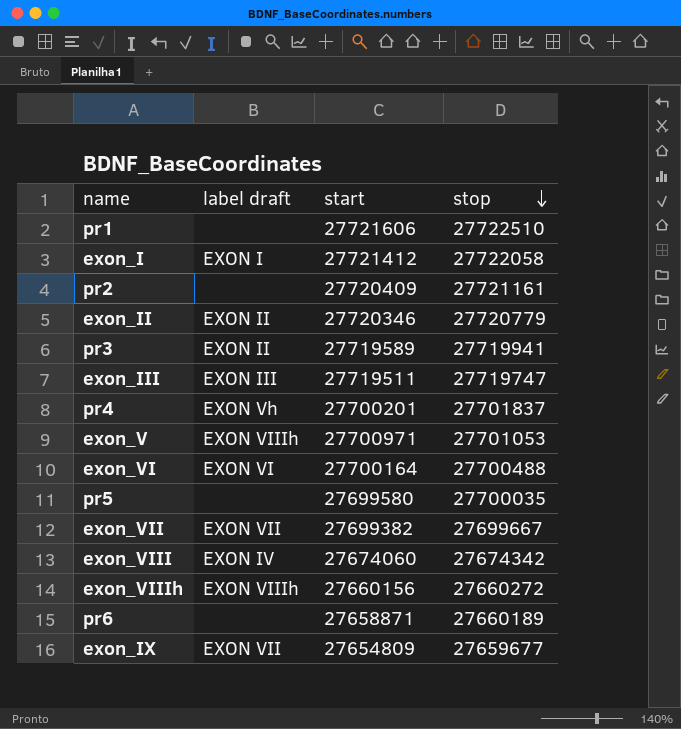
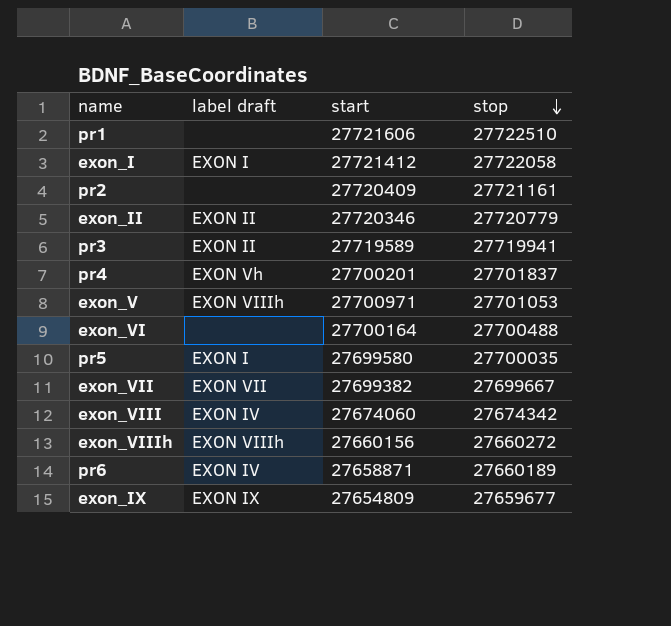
row exon_III: EXON III | 27719511 | 27719747 -> none
exon_VI | label draft: EXON VI -> none
pr5 | label draft: none -> EXON I
pr6 | label draft: none -> EXON IV
exon_IX | label draft: EXON VII -> EXON IX

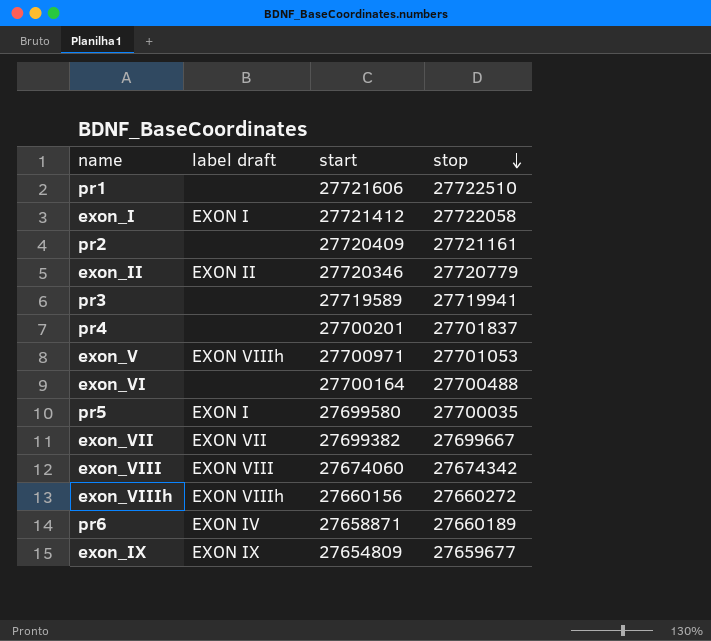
pr3 | label draft: EXON II -> none
pr4 | label draft: EXON Vh -> none
exon_VIII | label draft: EXON IV -> EXON VIII

